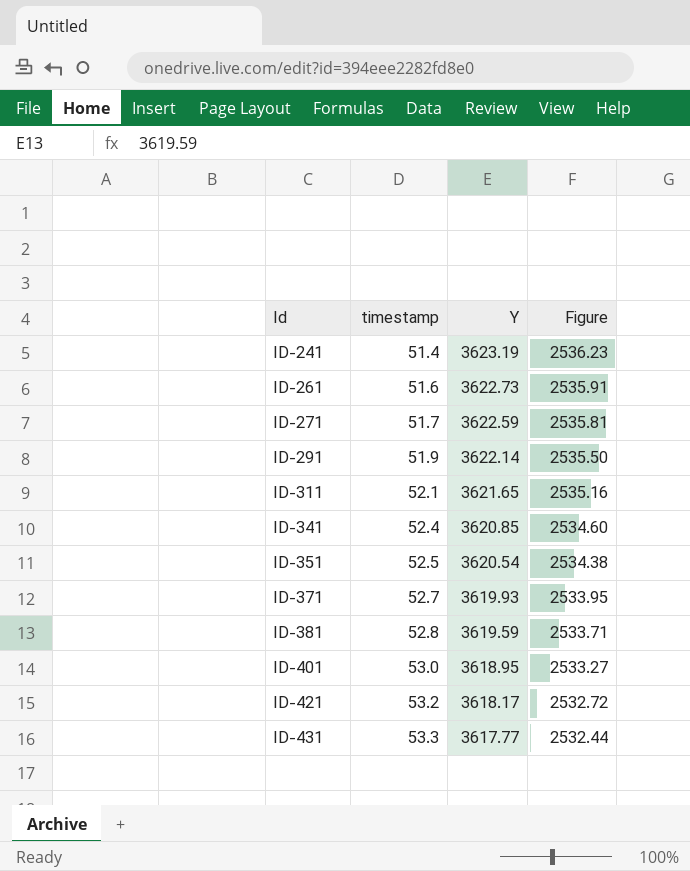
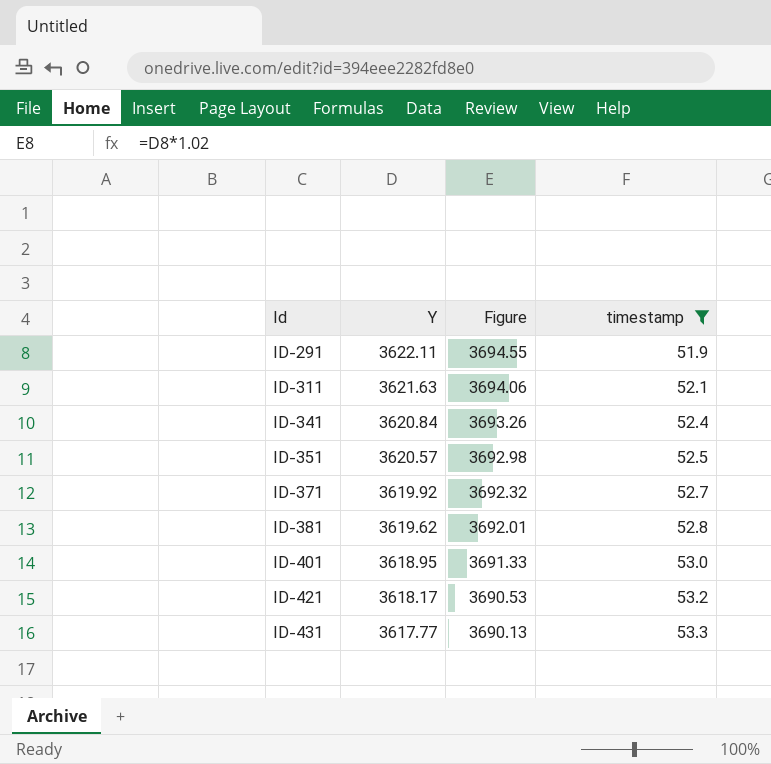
filter: none -> timestamp >= 51.9
column Figure | formula: [Y] * 0.7 -> [Y] * 1.02
column timestamp | position: 2 -> 4
ID-291 | Y: 3622.14 -> 3622.11
ID-311 | Y: 3621.65 -> 3621.63
ID-341 | Y: 3620.85 -> 3620.84
ID-351 | Y: 3620.54 -> 3620.57
ID-371 | Y: 3619.93 -> 3619.92
ID-381 | Y: 3619.59 -> 3619.62

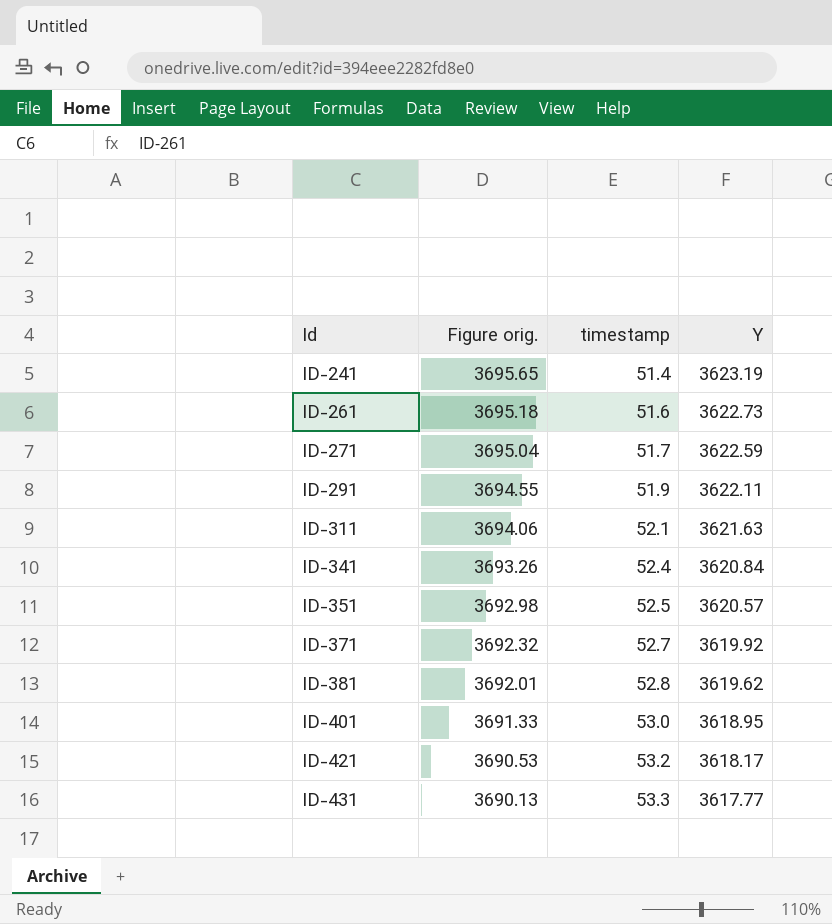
filter: timestamp >= 51.9 -> none
column name: Figure -> Figure orig.
column Y | position: 2 -> 4

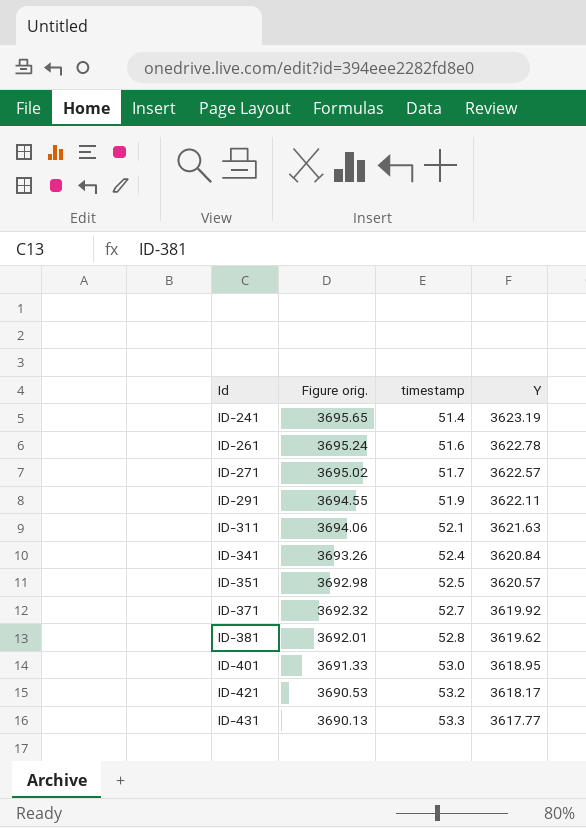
ID-261 | Figure orig.: 3695.18 -> 3695.24
ID-261 | Y: 3622.73 -> 3622.78
ID-271 | Figure orig.: 3695.04 -> 3695.02
ID-271 | Y: 3622.59 -> 3622.57

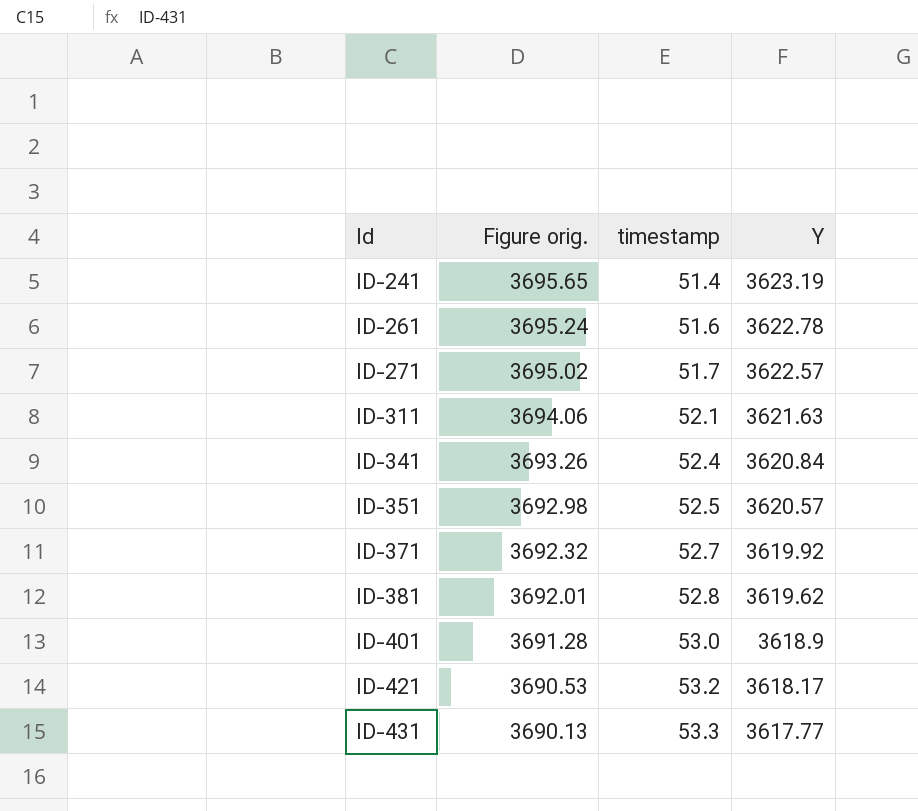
row ID-291: 3694.55 | 51.9 | 3622.11 -> none
ID-401 | Figure orig.: 3691.33 -> 3691.28
ID-401 | Y: 3618.95 -> 3618.9

